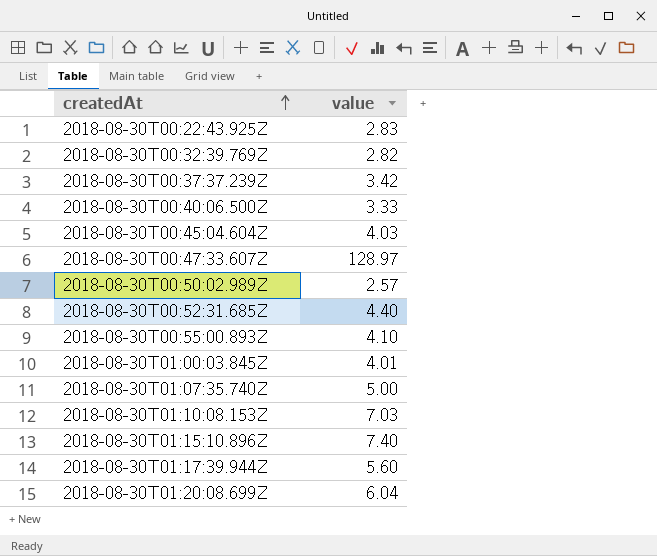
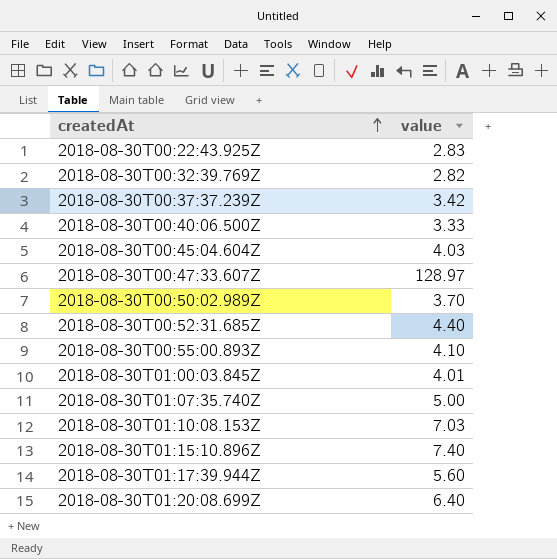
2018-08-30T00:50:02.989Z | value: 2.57 -> 3.70
2018-08-30T01:20:08.699Z | value: 6.04 -> 6.40

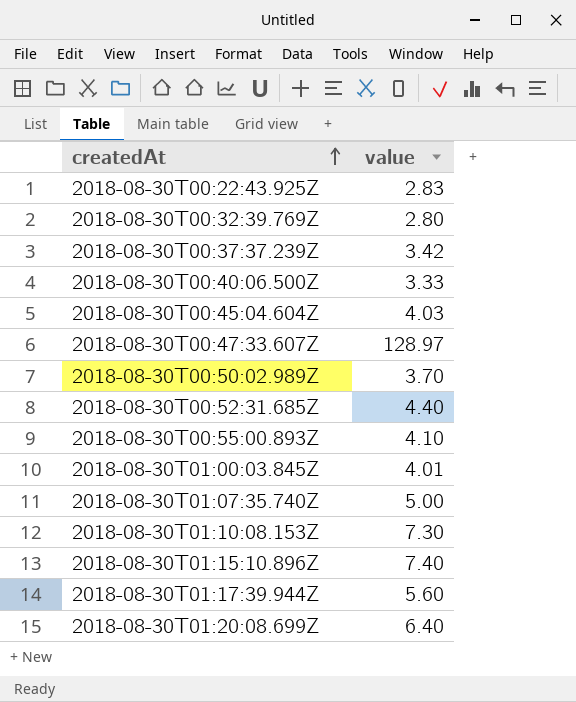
2018-08-30T00:32:39.769Z | value: 2.82 -> 2.80
2018-08-30T01:10:08.153Z | value: 7.03 -> 7.30

